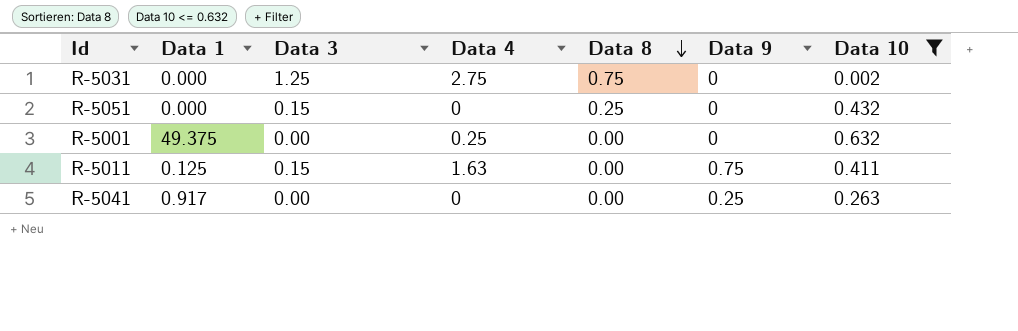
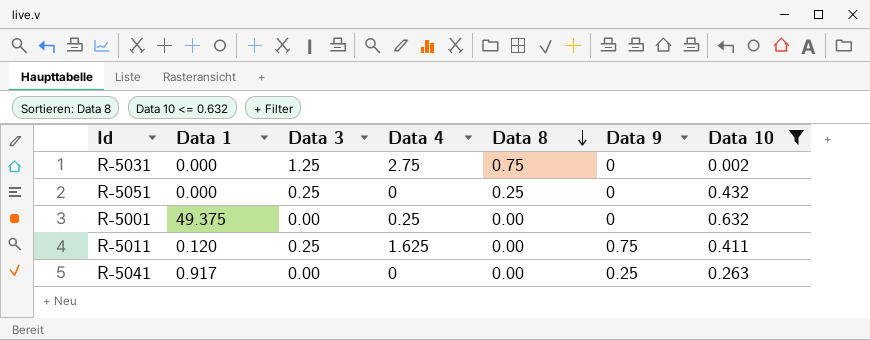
R-5051 | Data 3: 0.15 -> 0.25
R-5011 | Data 1: 0.125 -> 0.120
R-5011 | Data 3: 0.15 -> 0.25
R-5011 | Data 4: 1.63 -> 1.625

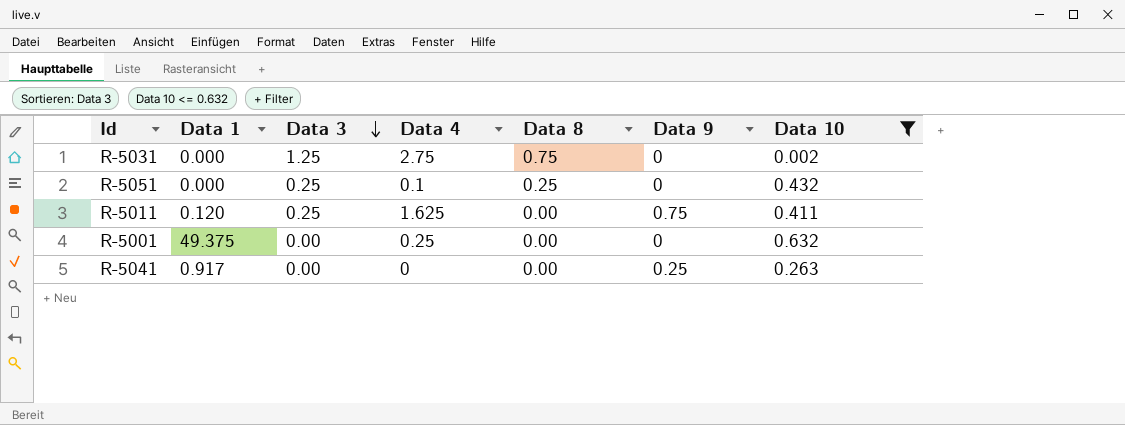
row order: Data 8 descending -> Data 3 descending
R-5051 | Data 4: 0 -> 0.1

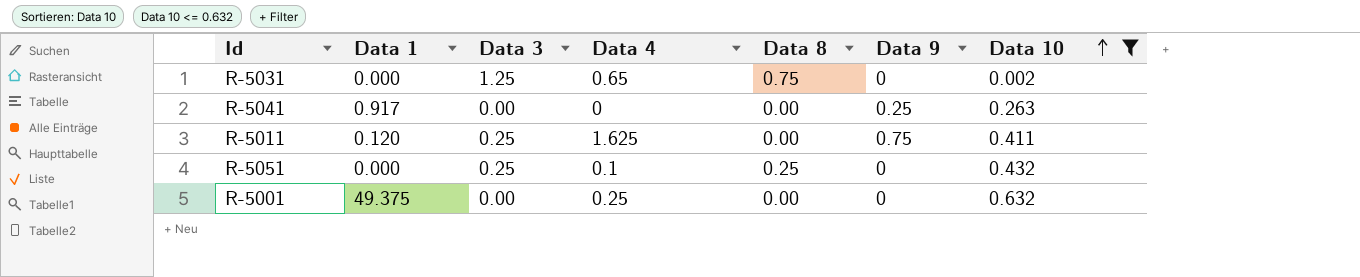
row order: Data 3 descending -> Data 10 ascending
R-5031 | Data 4: 2.75 -> 0.65

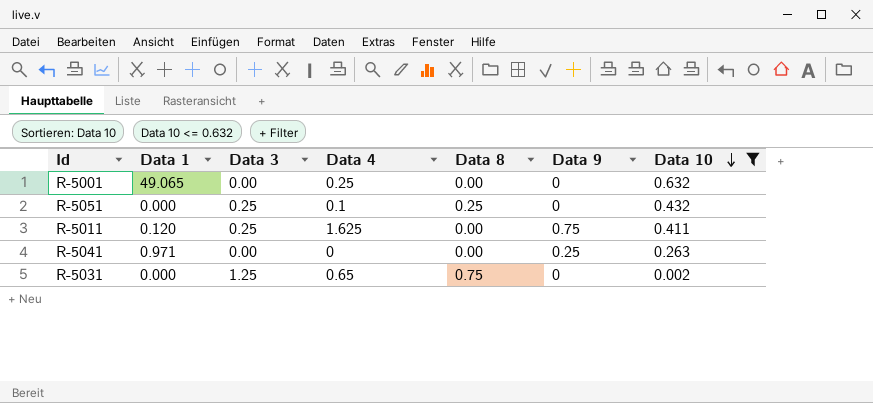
row order: Data 10 ascending -> Data 10 descending
R-5001 | Data 1: 49.375 -> 49.065
R-5041 | Data 1: 0.917 -> 0.971

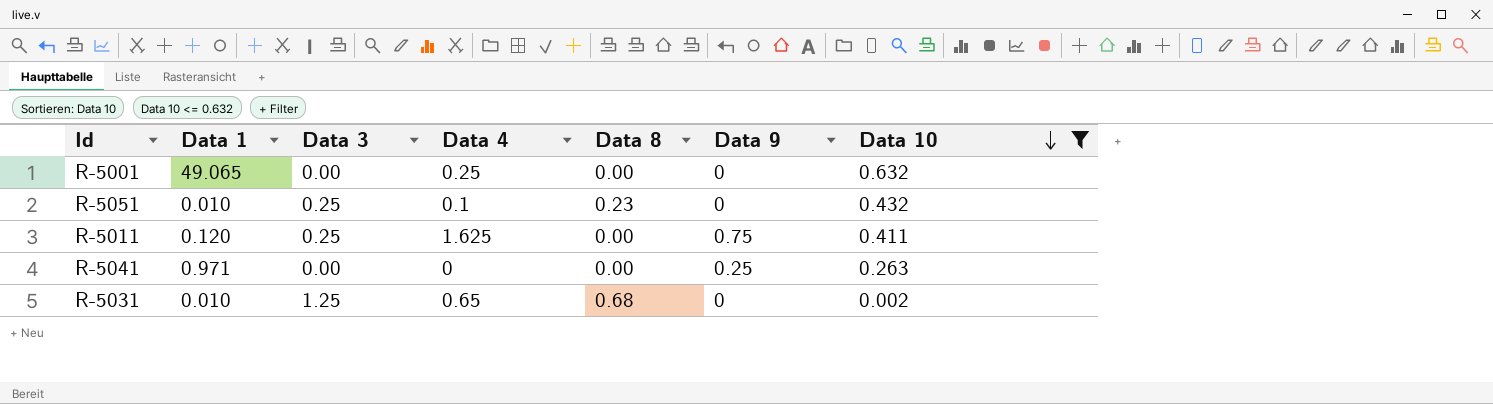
R-5051 | Data 1: 0.000 -> 0.010
R-5051 | Data 8: 0.25 -> 0.23
R-5031 | Data 1: 0.000 -> 0.010
R-5031 | Data 8: 0.75 -> 0.68

